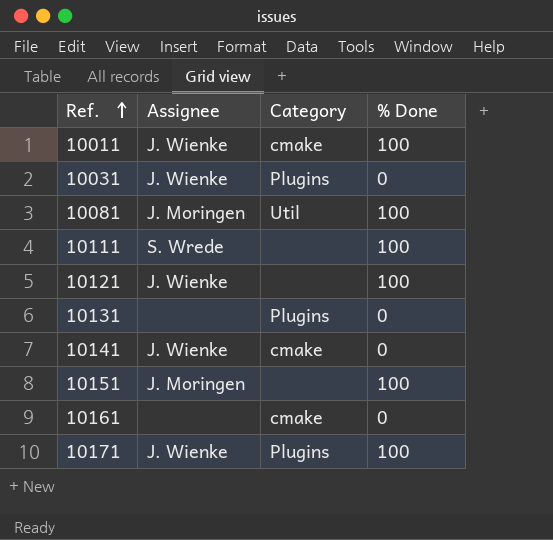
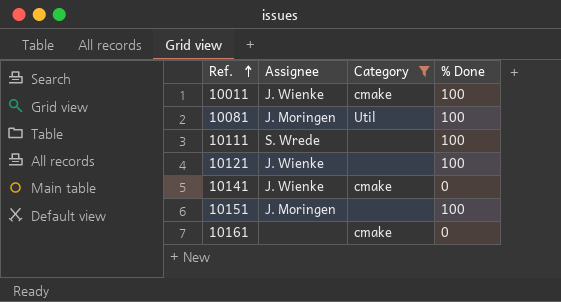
filter: none -> Category != Plugins

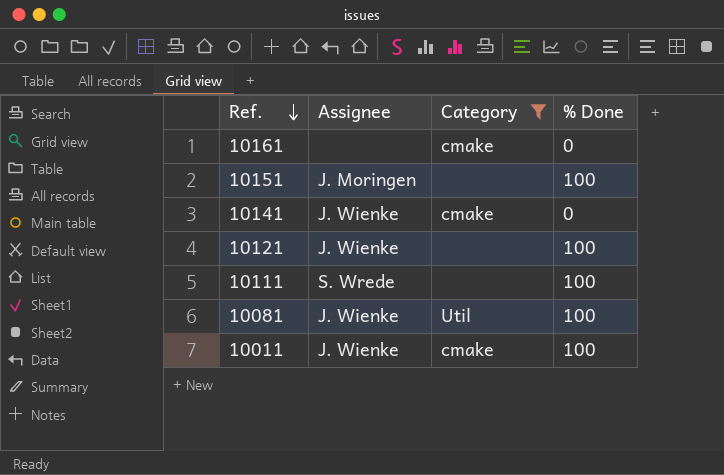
row order: Ref. ascending -> Ref. descending
10081 | Assignee: J. Moringen -> J. Wienke

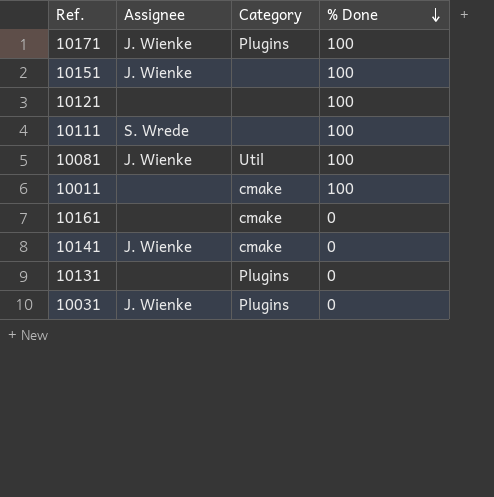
filter: Category != Plugins -> none
row order: Ref. descending -> % Done descending
10151 | Assignee: J. Moringen -> J. Wienke
10121 | Assignee: J. Wienke -> none
10011 | Assignee: J. Wienke -> none

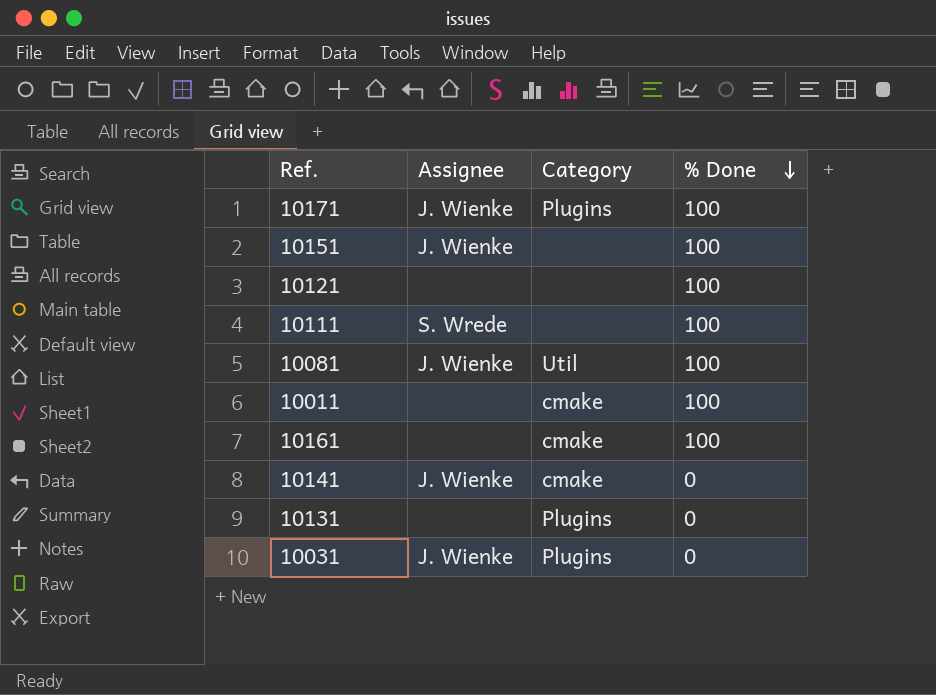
10161 | % Done: 0 -> 100

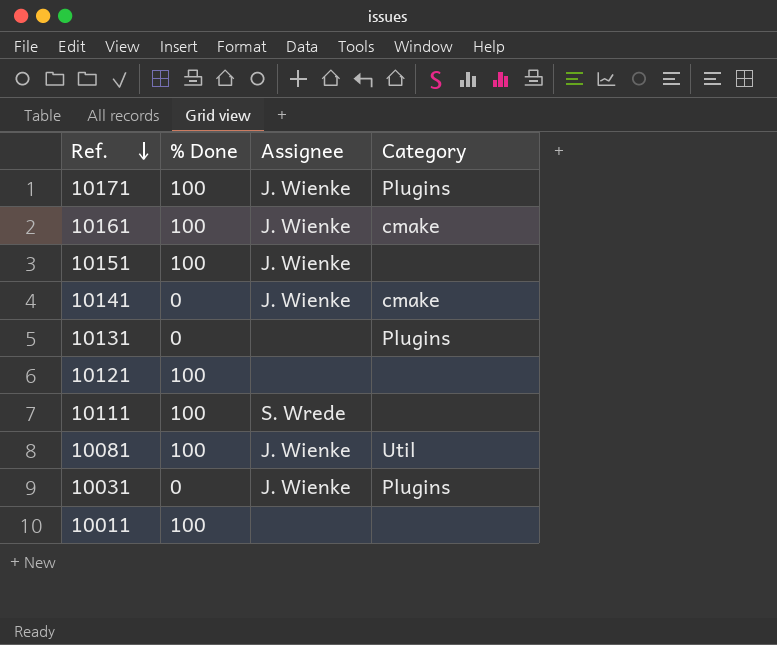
row order: % Done descending -> Ref. descending
column % Done | position: 4 -> 2
10161 | Assignee: none -> J. Wienke
10011 | Category: cmake -> none

